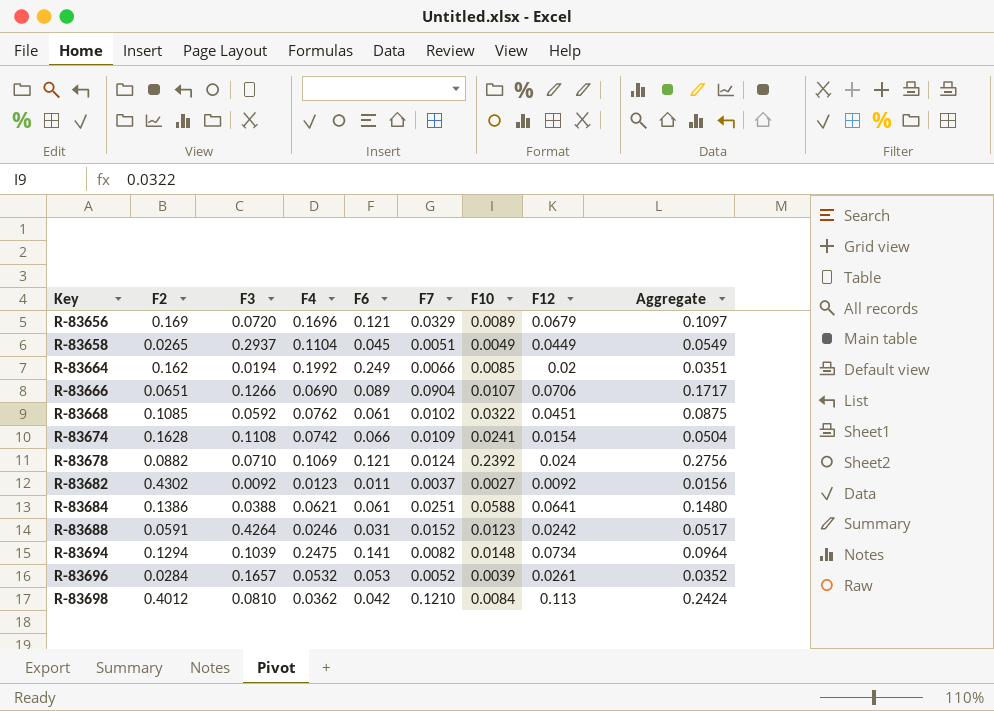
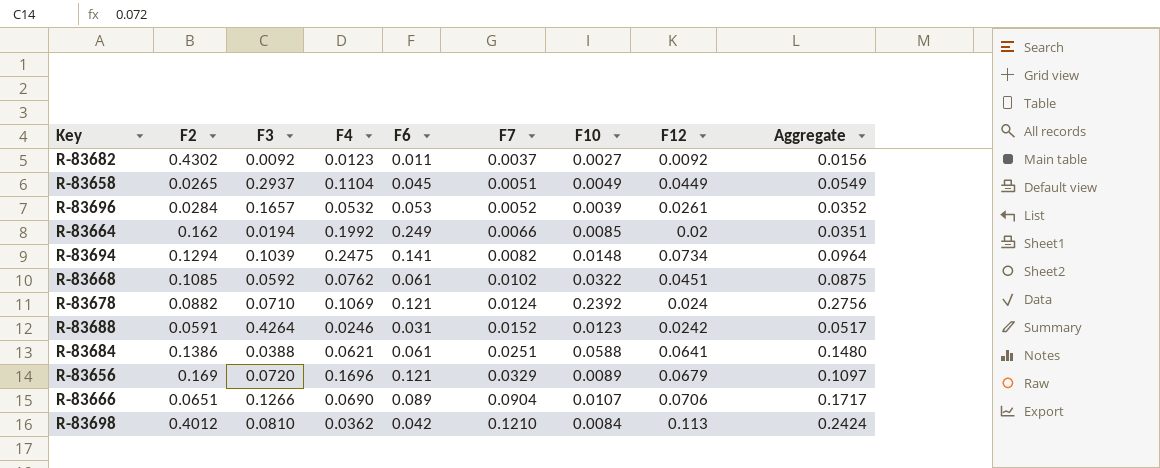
row order: Key ascending -> F7 ascending
row R-83674: 0.1628 | 0.1108 | 0.0742 | 0.066 | 0.0109 | 0.0241 | 0.0154 | 0.0504 -> none

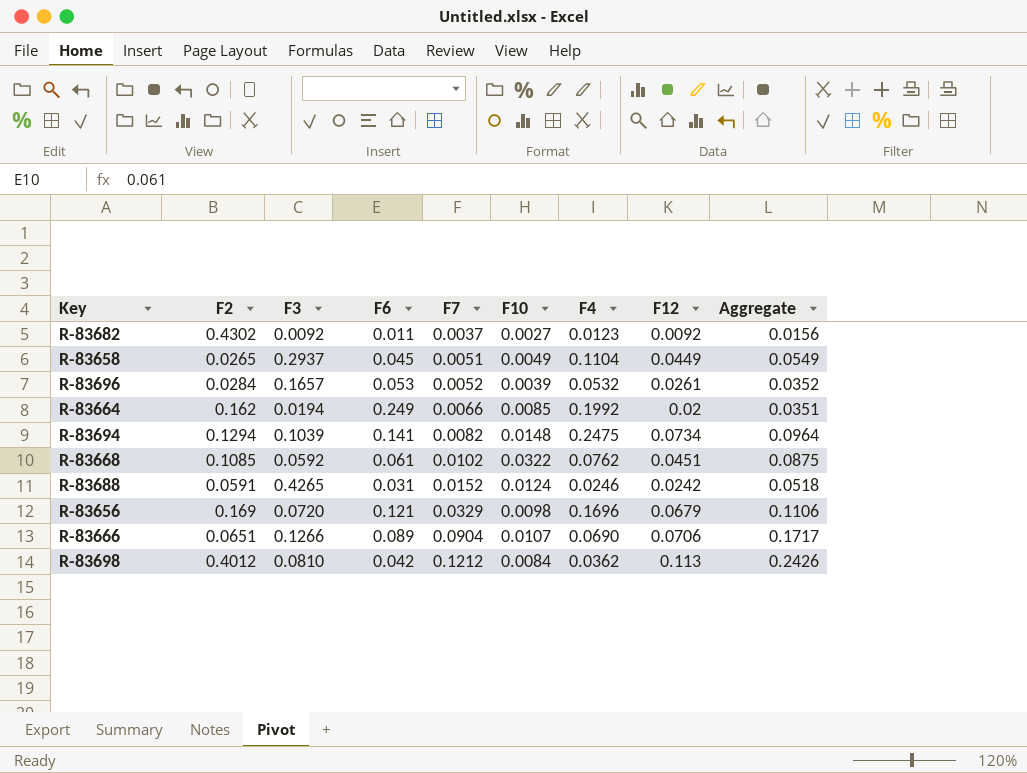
column F4 | position: 4 -> 7
row R-83678: 0.0882 | 0.0710 | 0.1069 | 0.121 | 0.0124 | 0.2392 | 0.024 | 0.2756 -> none
row R-83684: 0.1386 | 0.0388 | 0.0621 | 0.061 | 0.0251 | 0.0588 | 0.0641 | 0.1480 -> none
R-83688 | F3: 0.4264 -> 0.4265
R-83688 | F10: 0.0123 -> 0.0124
R-83688 | Aggregate: 0.0517 -> 0.0518
R-83656 | F10: 0.0089 -> 0.0098
R-83656 | Aggregate: 0.1097 -> 0.1106
R-83698 | F7: 0.1210 -> 0.1212
R-83698 | Aggregate: 0.2424 -> 0.2426

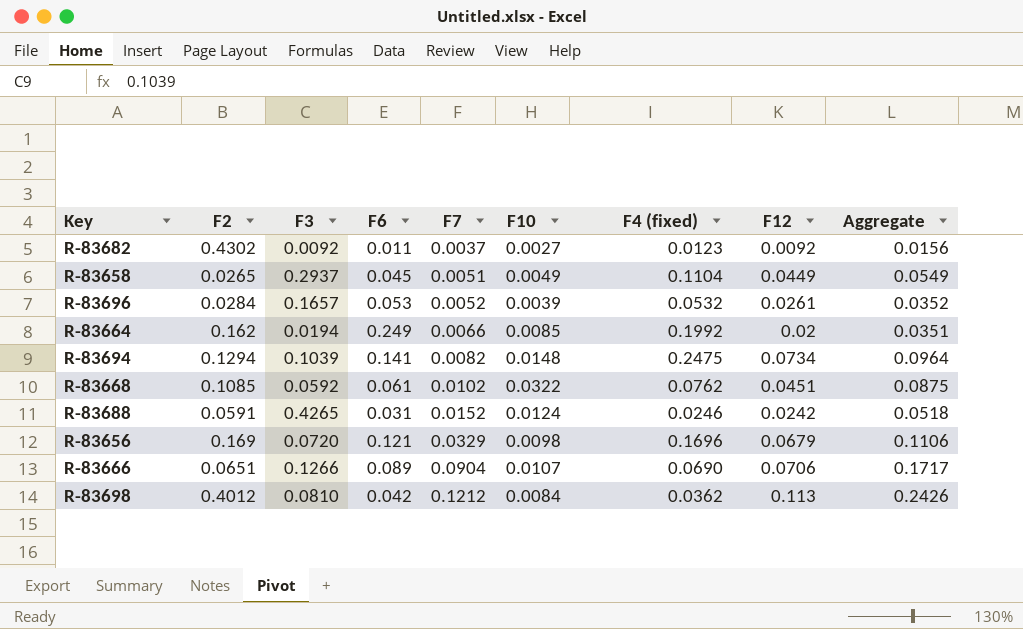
column name: F4 -> F4 (fixed)

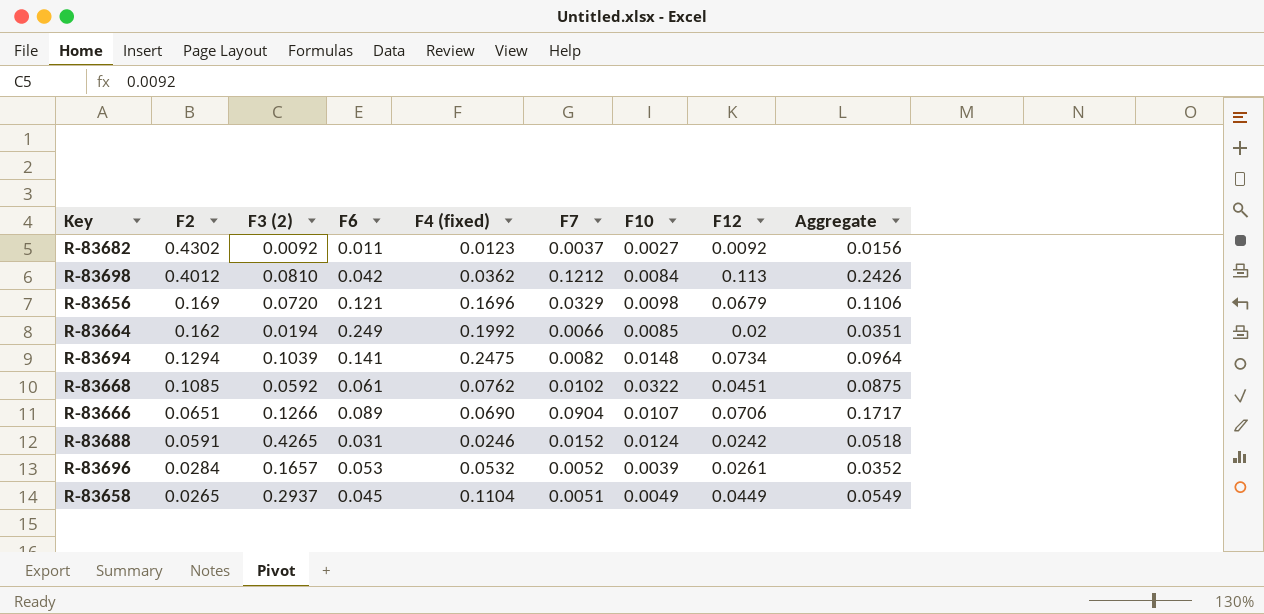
row order: F7 ascending -> F2 descending
column name: F3 -> F3 (2)
column F4 (fixed) | position: 7 -> 5

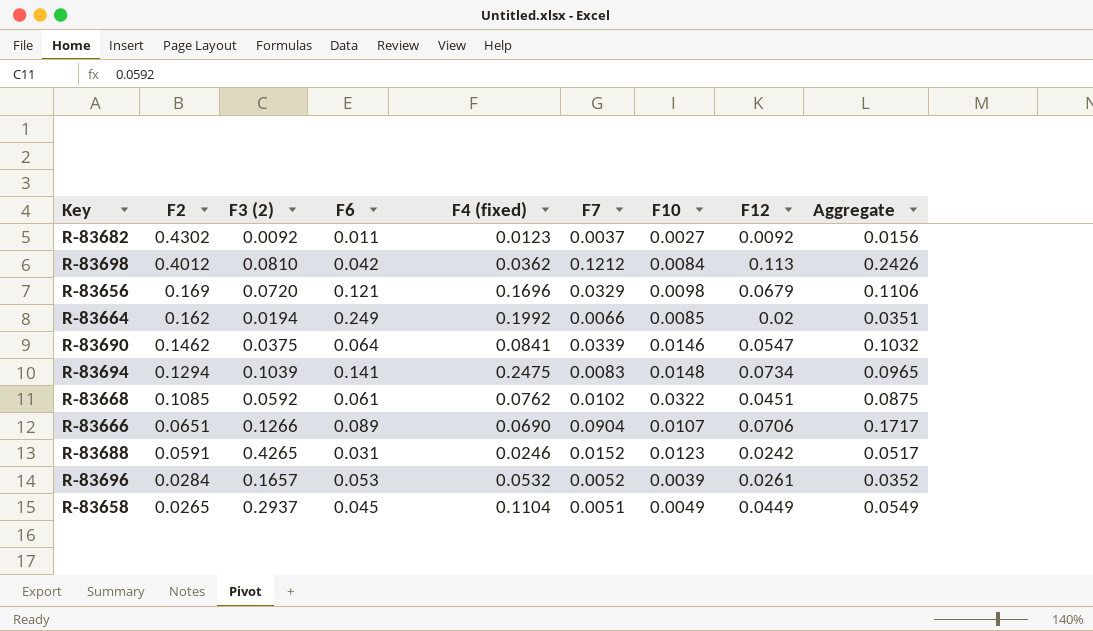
row R-83690: none -> 0.1462 | 0.0375 | 0.064 | 0.0841 | 0.0339 | 0.0146 | 0.0547 | 0.1032
R-83694 | F7: 0.0082 -> 0.0083
R-83694 | Aggregate: 0.0964 -> 0.0965
R-83688 | F10: 0.0124 -> 0.0123
R-83688 | Aggregate: 0.0518 -> 0.0517

